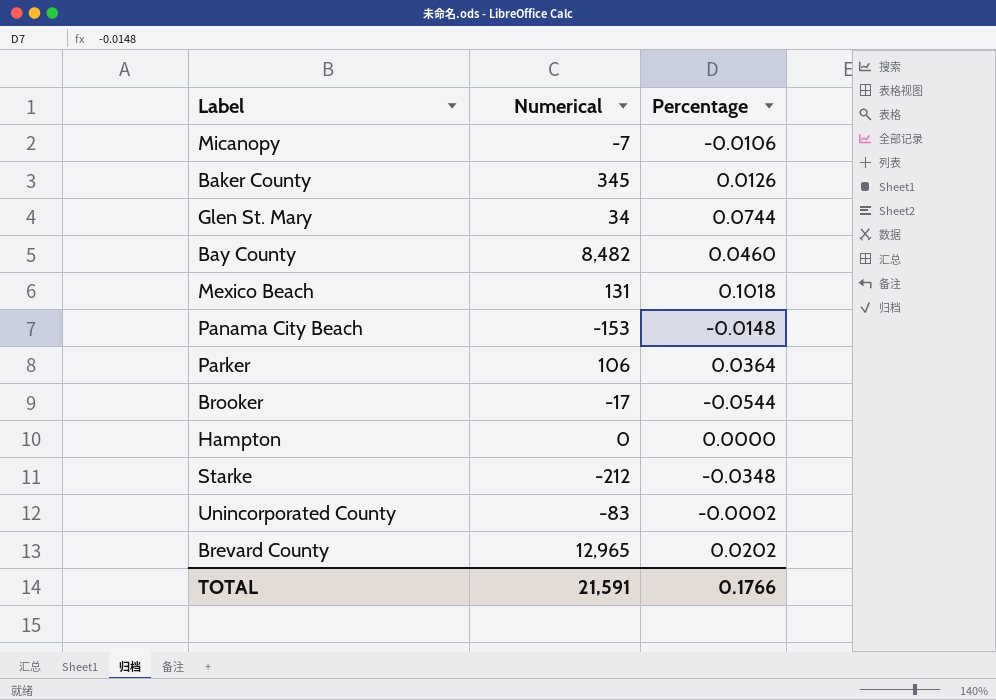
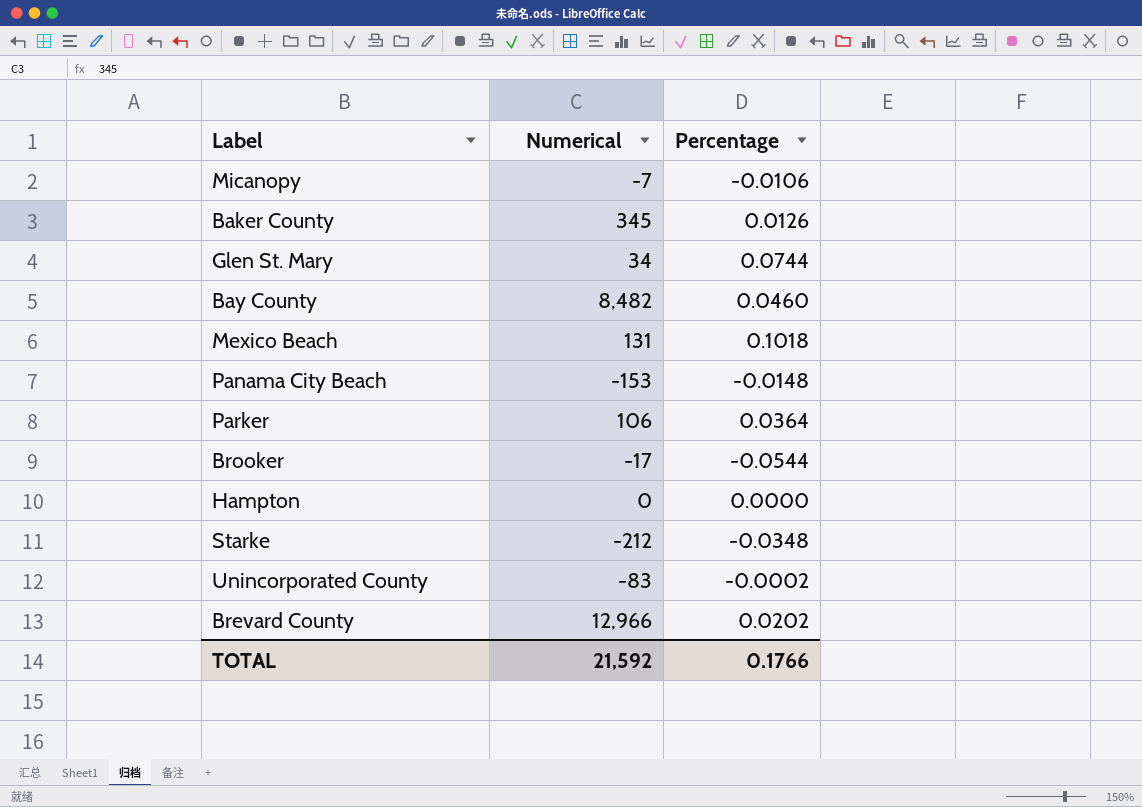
Brevard County | Numerical: 12,965 -> 12,966
TOTAL | Numerical: 21,591 -> 21,592

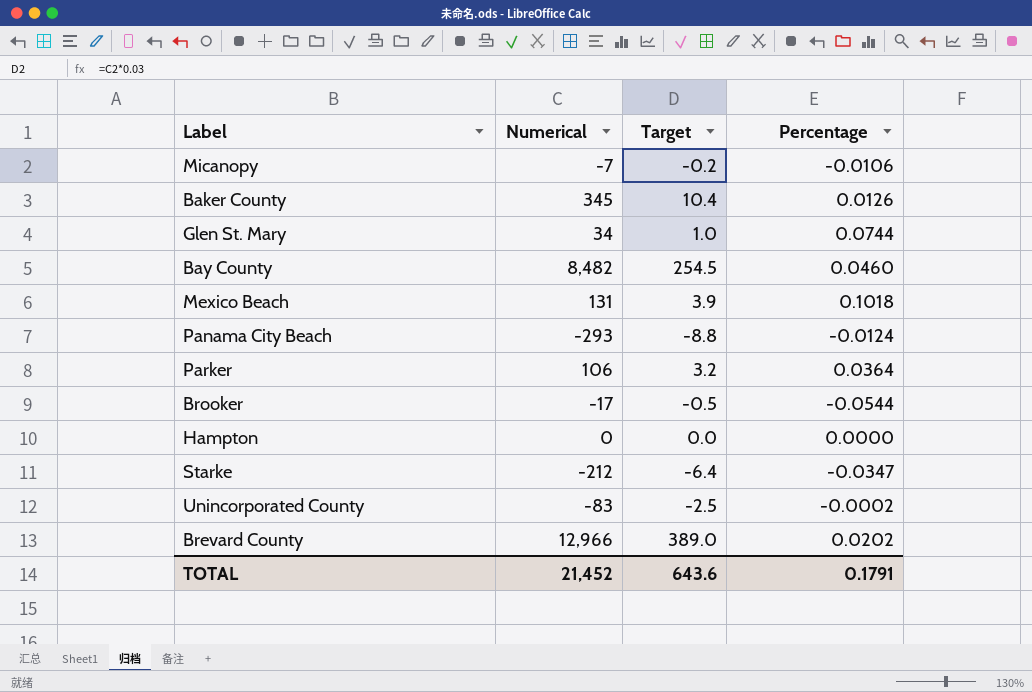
column Target | formula: none -> [Numerical] * 0.03
Panama City Beach | Numerical: -153 -> -293
Panama City Beach | Percentage: -0.0148 -> -0.0124
Starke | Percentage: -0.0348 -> -0.0347
TOTAL | Numerical: 21,592 -> 21,452
TOTAL | Percentage: 0.1766 -> 0.1791

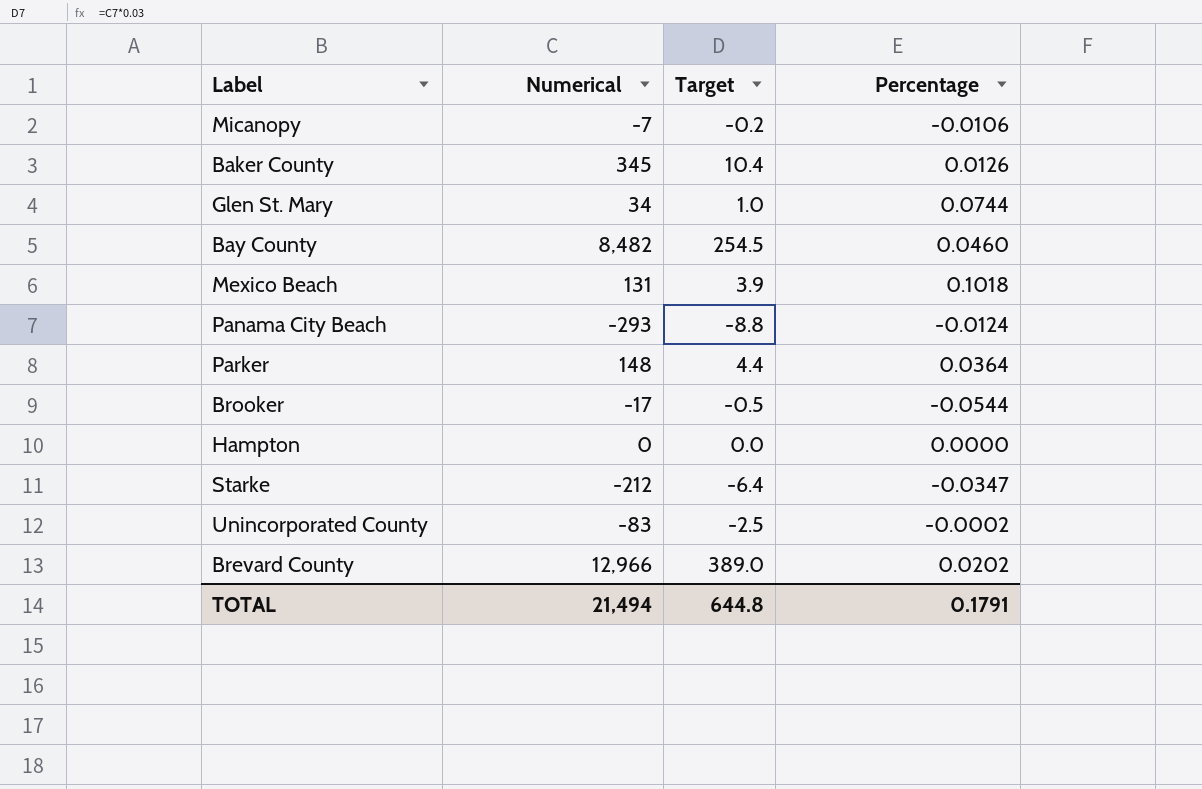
Parker | Numerical: 106 -> 148
Parker | Target: 3.2 -> 4.4
TOTAL | Numerical: 21,452 -> 21,494
TOTAL | Target: 643.6 -> 644.8

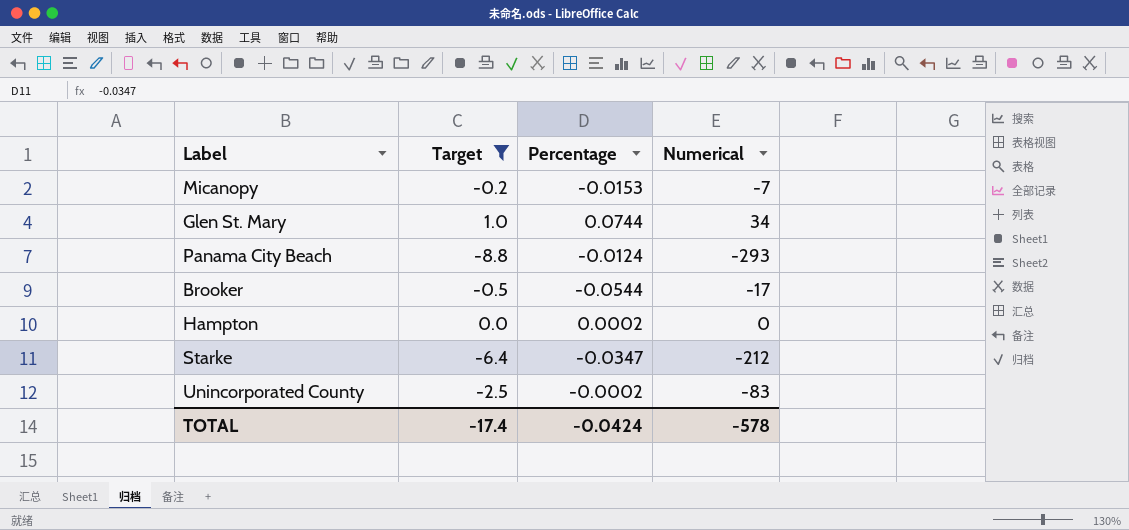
filter: none -> Target <= 1.0
column Numerical | position: 2 -> 4
Micanopy | Percentage: -0.0106 -> -0.0153
Hampton | Percentage: 0.0000 -> 0.0002
TOTAL | Target: 644.8 -> -17.4
TOTAL | Percentage: 0.1791 -> -0.0424
TOTAL | Numerical: 21,494 -> -578

